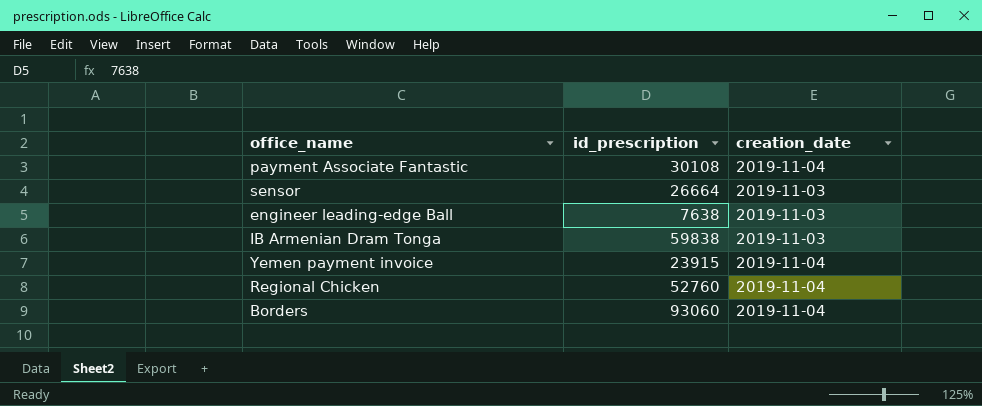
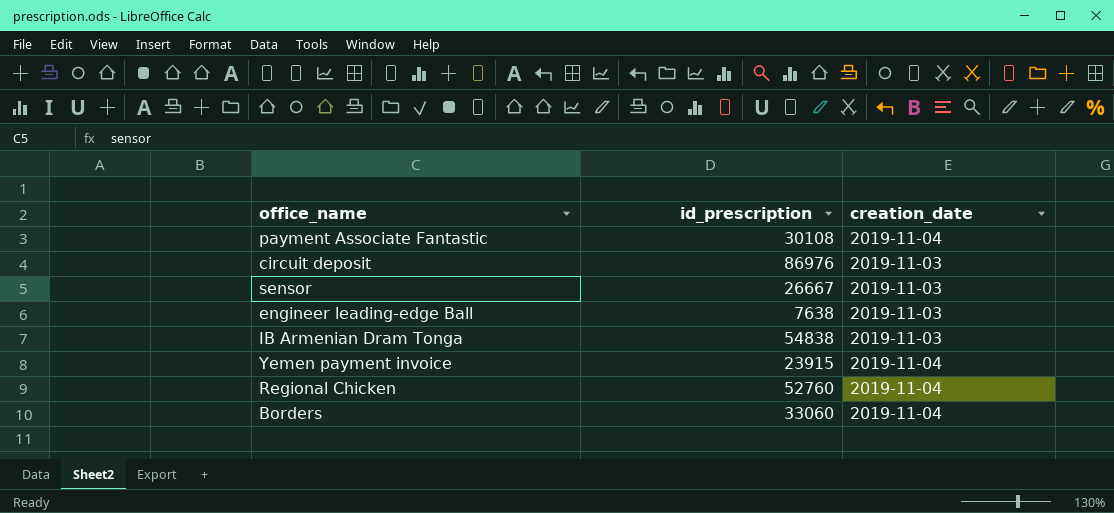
row circuit deposit: none -> 86976 | 2019-11-03
sensor | id_prescription: 26664 -> 26667
IB Armenian Dram Tonga | id_prescription: 59838 -> 54838
Borders | id_prescription: 93060 -> 33060

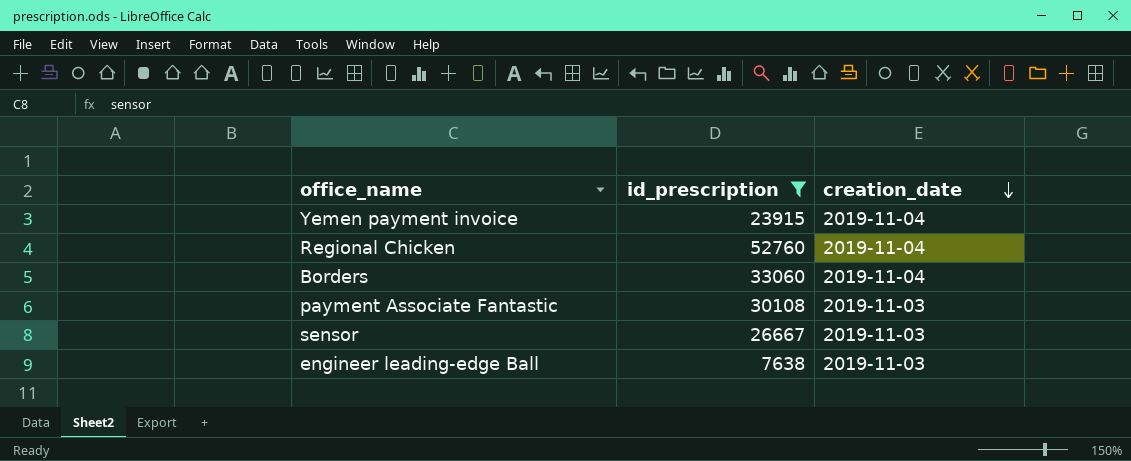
filter: none -> id_prescription <= 52760
row order: none -> creation_date descending
payment Associate Fantastic | creation_date: 2019-11-04 -> 2019-11-03

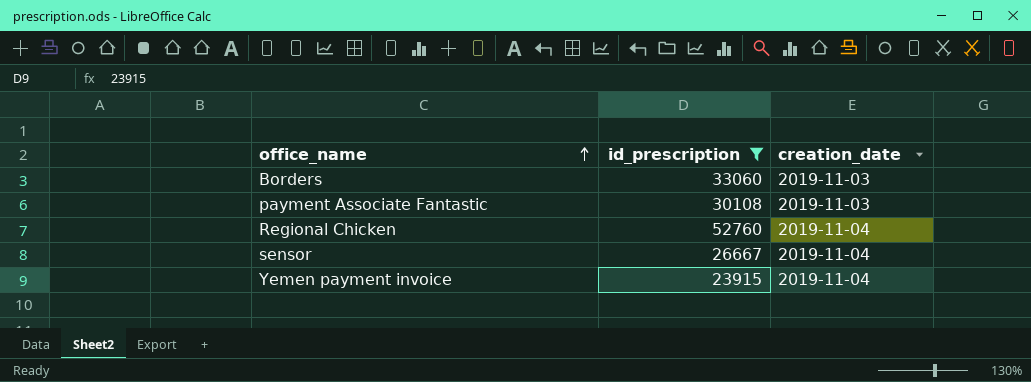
row order: creation_date descending -> office_name ascending
row engineer leading-edge Ball: 7638 | 2019-11-03 -> none
Borders | creation_date: 2019-11-04 -> 2019-11-03
sensor | creation_date: 2019-11-03 -> 2019-11-04

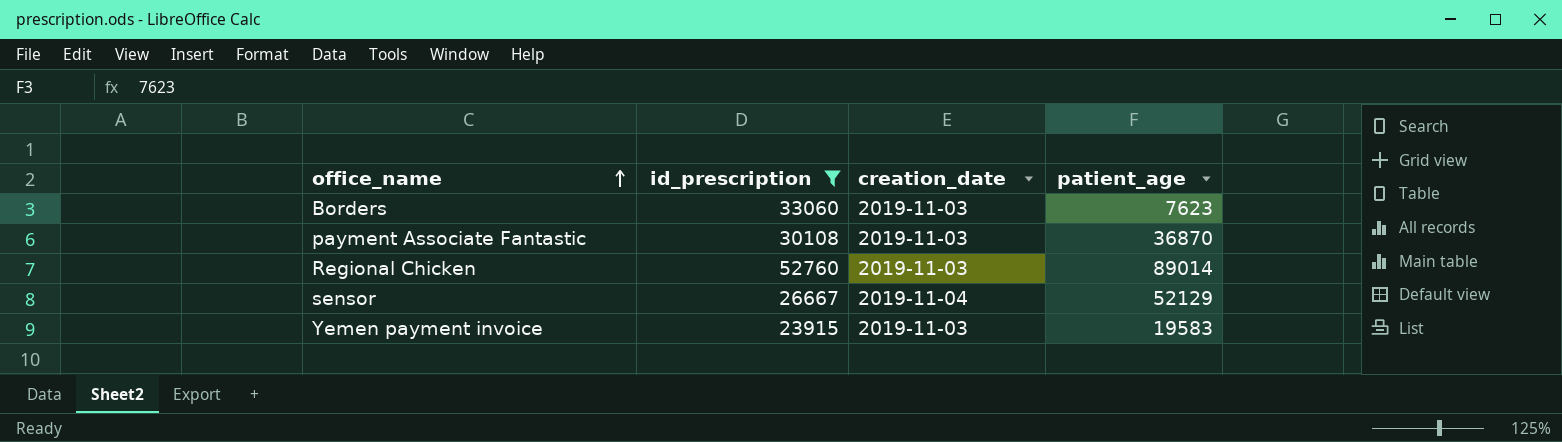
column patient_age | position: none -> 4
Regional Chicken | creation_date: 2019-11-04 -> 2019-11-03
Yemen payment invoice | creation_date: 2019-11-04 -> 2019-11-03

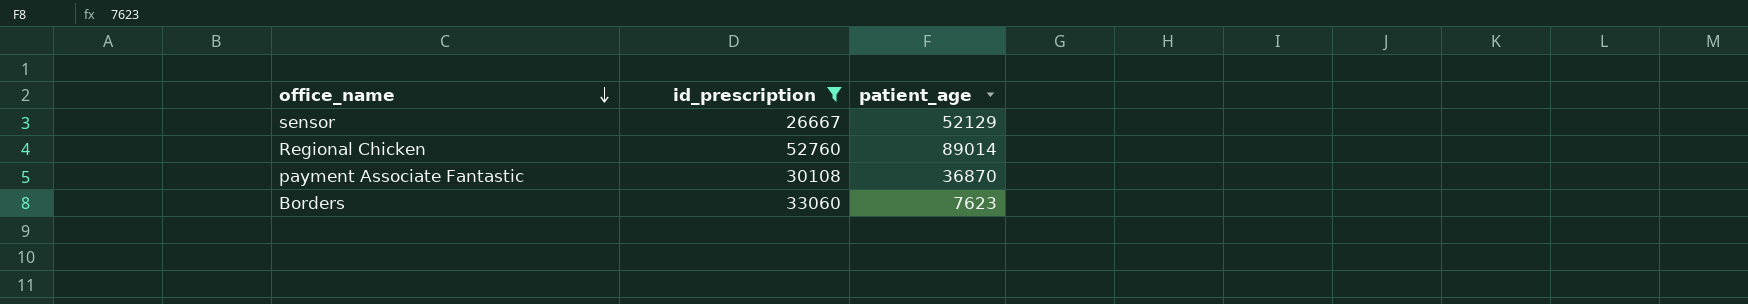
row order: office_name ascending -> office_name descending
column creation_date | position: 3 -> none
row Yemen payment invoice: 23915 | 2019-11-03 | 19583 -> none

